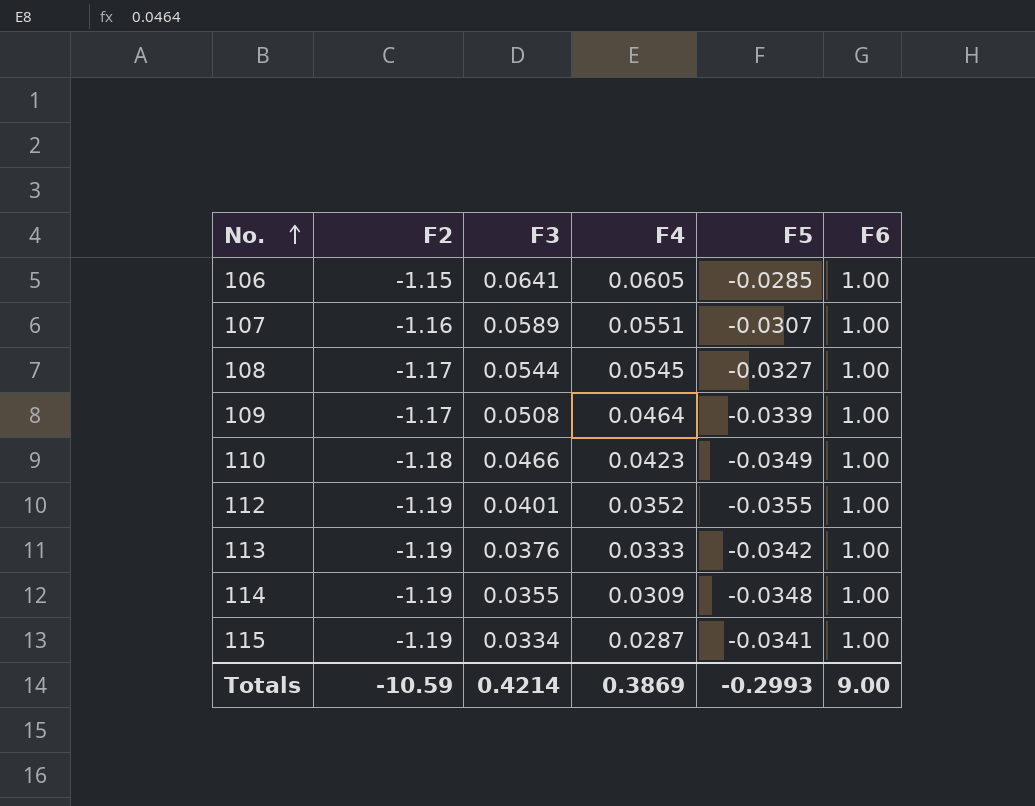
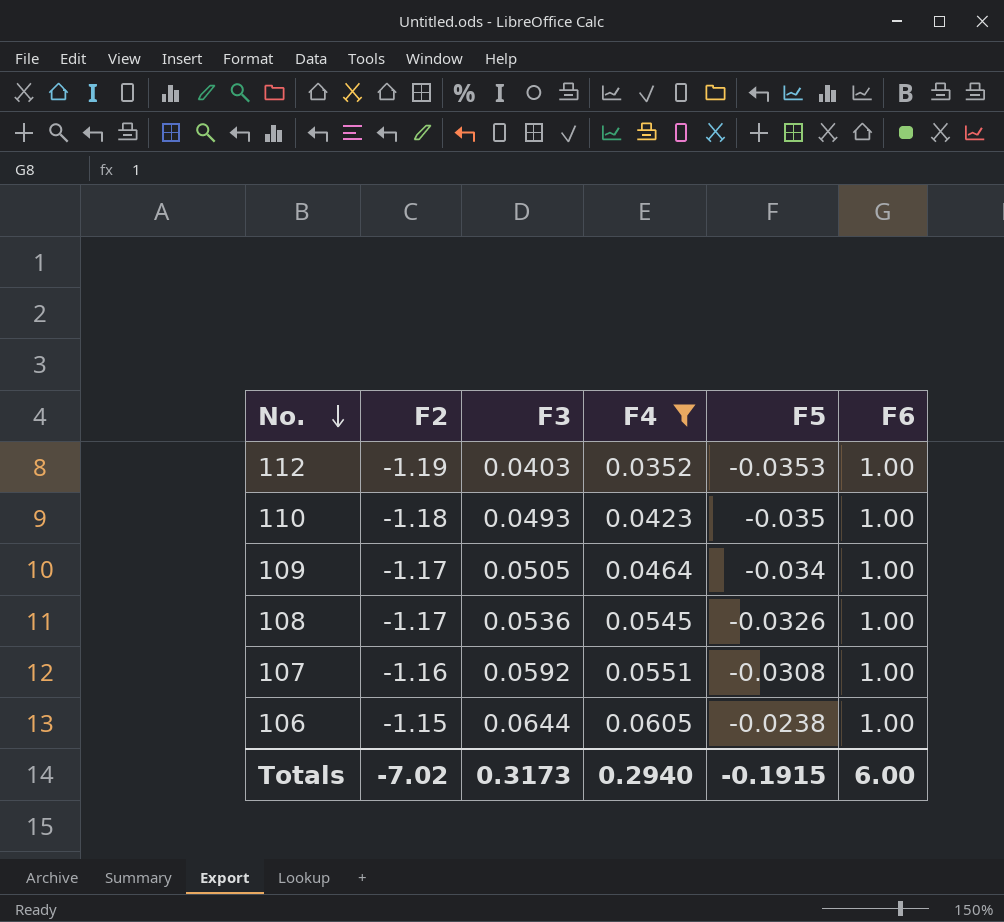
filter: none -> F4 >= 0.0352
row order: No. ascending -> No. descending
112 | F3: 0.0401 -> 0.0403
112 | F5: -0.0355 -> -0.0353
110 | F3: 0.0466 -> 0.0493
110 | F5: -0.0349 -> -0.035
109 | F3: 0.0508 -> 0.0505
109 | F5: -0.0339 -> -0.034
108 | F3: 0.0544 -> 0.0536
108 | F5: -0.0327 -> -0.0326
107 | F3: 0.0589 -> 0.0592
107 | F5: -0.0307 -> -0.0308
106 | F3: 0.0641 -> 0.0644
106 | F5: -0.0285 -> -0.0238
Totals | F2: -10.59 -> -7.02
Totals | F3: 0.4214 -> 0.3173
Totals | F4: 0.3869 -> 0.2940
Totals | F5: -0.2993 -> -0.1915
Totals | F6: 9.00 -> 6.00

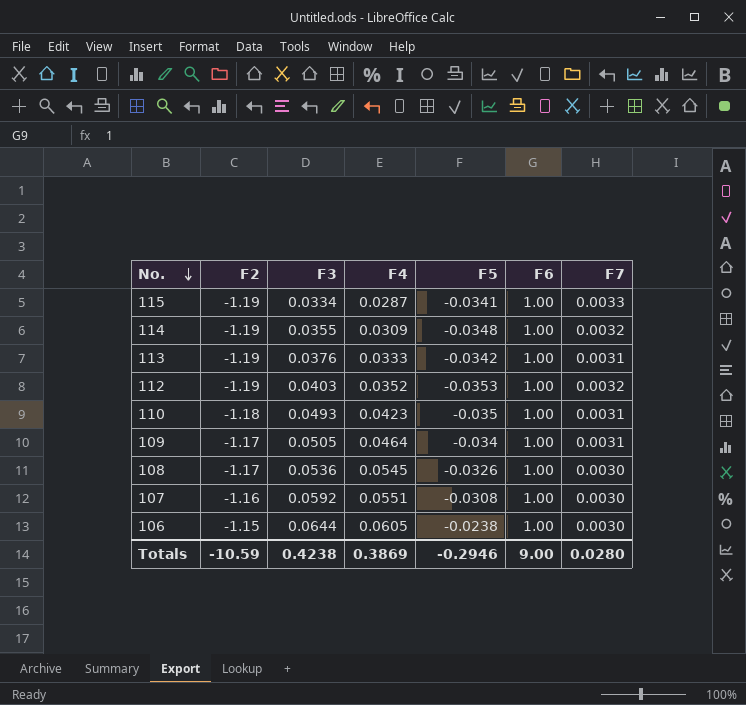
filter: F4 >= 0.0352 -> none
column F7 | position: none -> 7
Totals | F2: -7.02 -> -10.59
Totals | F3: 0.3173 -> 0.4238
Totals | F4: 0.2940 -> 0.3869
Totals | F5: -0.1915 -> -0.2946
Totals | F6: 6.00 -> 9.00

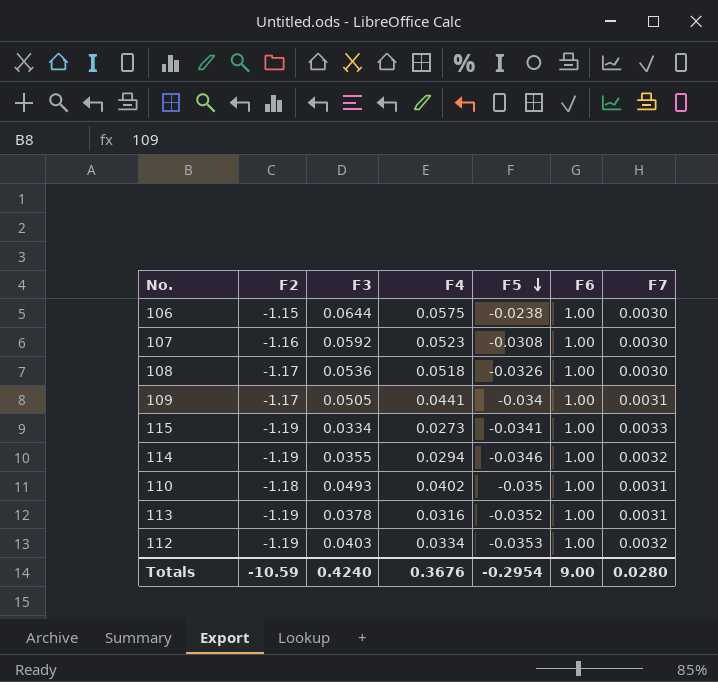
row order: No. descending -> F5 descending
106 | F4: 0.0605 -> 0.0575
107 | F4: 0.0551 -> 0.0523
108 | F4: 0.0545 -> 0.0518
109 | F4: 0.0464 -> 0.0441
115 | F4: 0.0287 -> 0.0273
114 | F4: 0.0309 -> 0.0294
114 | F5: -0.0348 -> -0.0346
110 | F4: 0.0423 -> 0.0402
113 | F3: 0.0376 -> 0.0378
113 | F4: 0.0333 -> 0.0316
113 | F5: -0.0342 -> -0.0352
112 | F4: 0.0352 -> 0.0334
Totals | F3: 0.4238 -> 0.4240
Totals | F4: 0.3869 -> 0.3676
Totals | F5: -0.2946 -> -0.2954

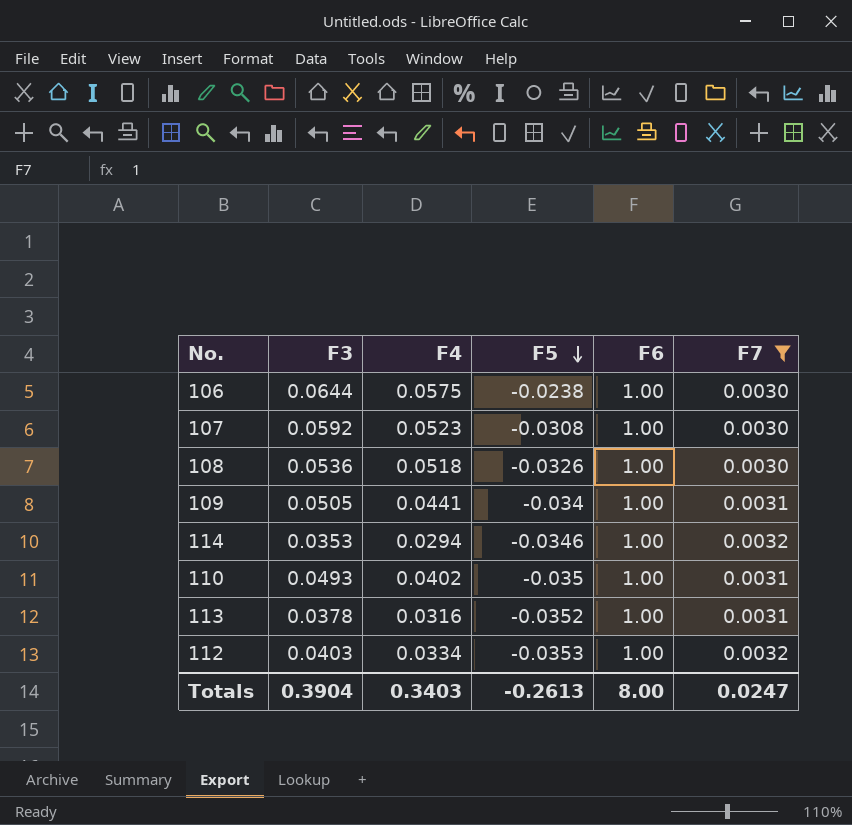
filter: none -> F7 != 0.0033
column F2 | position: 2 -> none
114 | F3: 0.0355 -> 0.0353
Totals | F3: 0.4240 -> 0.3904
Totals | F4: 0.3676 -> 0.3403
Totals | F5: -0.2954 -> -0.2613
Totals | F6: 9.00 -> 8.00
Totals | F7: 0.0280 -> 0.0247

